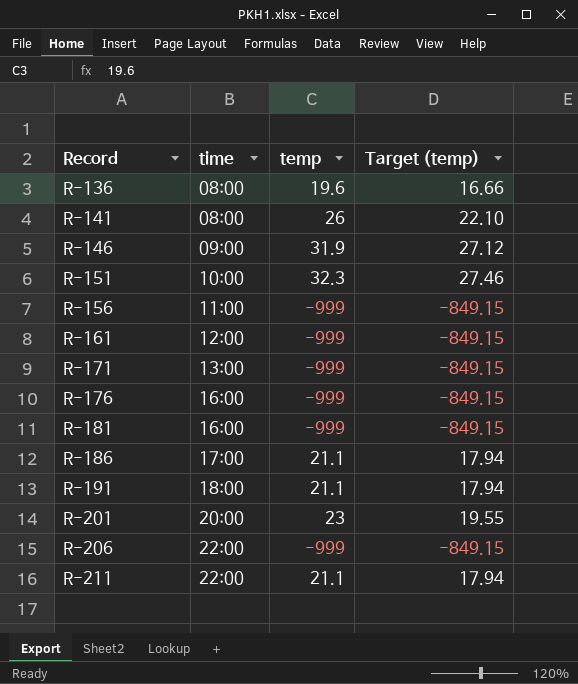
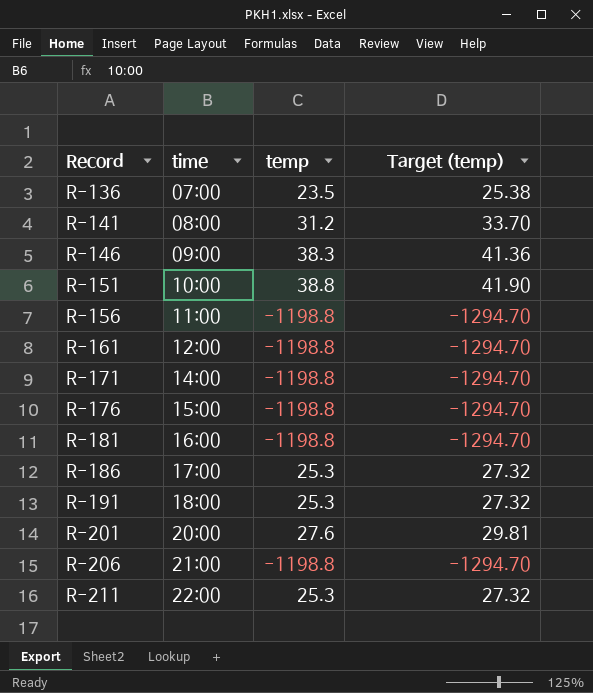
column Target (temp) | formula: [temp] * 0.85 -> [temp] * 1.08
R-136 | time: 08:00 -> 07:00
R-136 | temp: 19.6 -> 23.5
R-141 | temp: 26 -> 31.2
R-146 | temp: 31.9 -> 38.3
R-151 | temp: 32.3 -> 38.8
R-156 | temp: -999 -> -1198.8
R-161 | temp: -999 -> -1198.8
R-171 | time: 13:00 -> 14:00
R-171 | temp: -999 -> -1198.8
R-176 | time: 16:00 -> 15:00
R-176 | temp: -999 -> -1198.8
R-181 | temp: -999 -> -1198.8
R-186 | temp: 21.1 -> 25.3
R-191 | temp: 21.1 -> 25.3
R-201 | temp: 23 -> 27.6
R-206 | time: 22:00 -> 21:00
R-206 | temp: -999 -> -1198.8
R-211 | temp: 21.1 -> 25.3

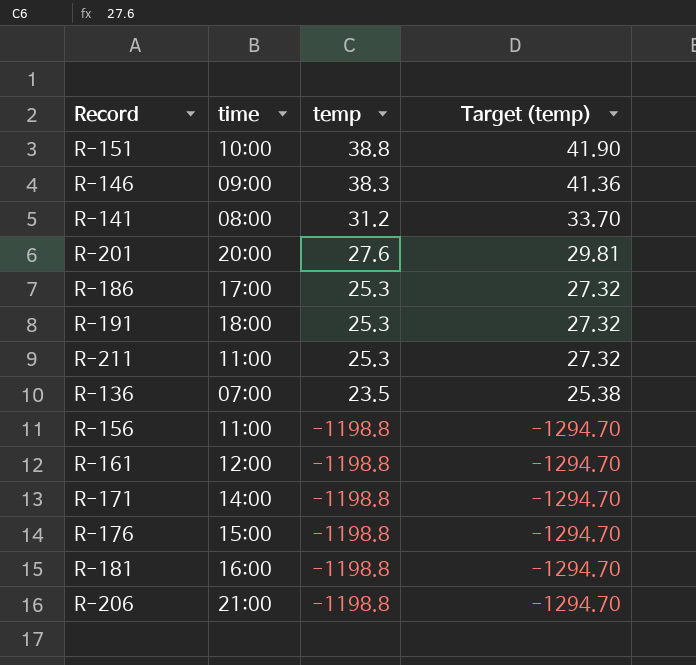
row order: Record ascending -> temp descending
R-211 | time: 22:00 -> 11:00

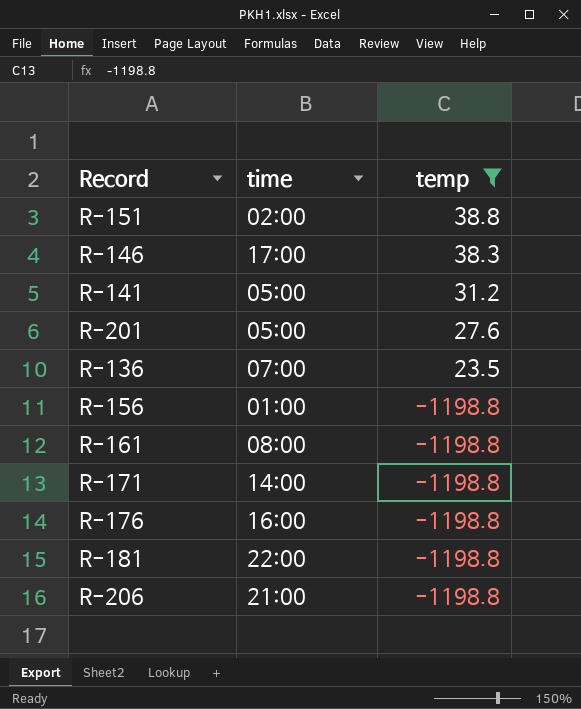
filter: none -> temp != 25.3
column Target (temp) | formula: [temp] * 1.08 -> none
R-151 | time: 10:00 -> 02:00
R-146 | time: 09:00 -> 17:00
R-141 | time: 08:00 -> 05:00
R-201 | time: 20:00 -> 05:00
R-156 | time: 11:00 -> 01:00
R-161 | time: 12:00 -> 08:00
R-176 | time: 15:00 -> 16:00
R-181 | time: 16:00 -> 22:00

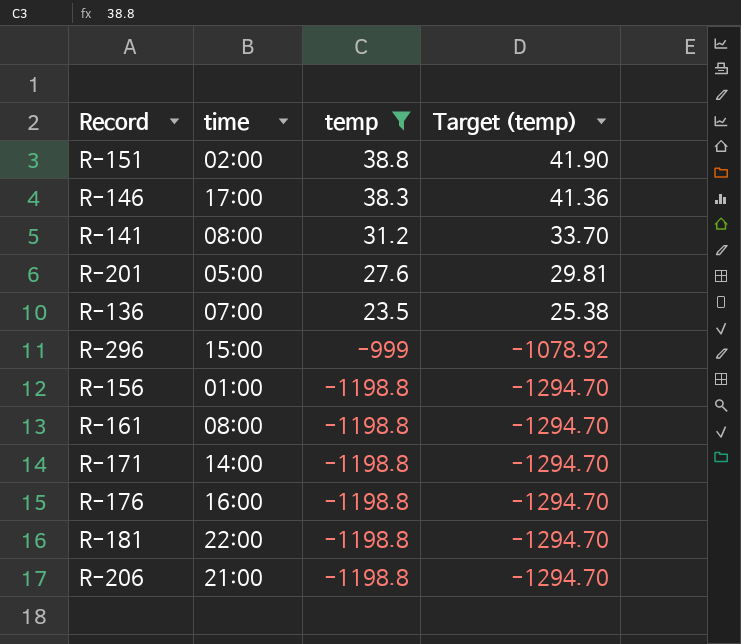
column Target (temp) | formula: none -> [temp] * 1.08
R-141 | time: 05:00 -> 08:00
row R-296: none -> 15:00 | -999 | -1078.92

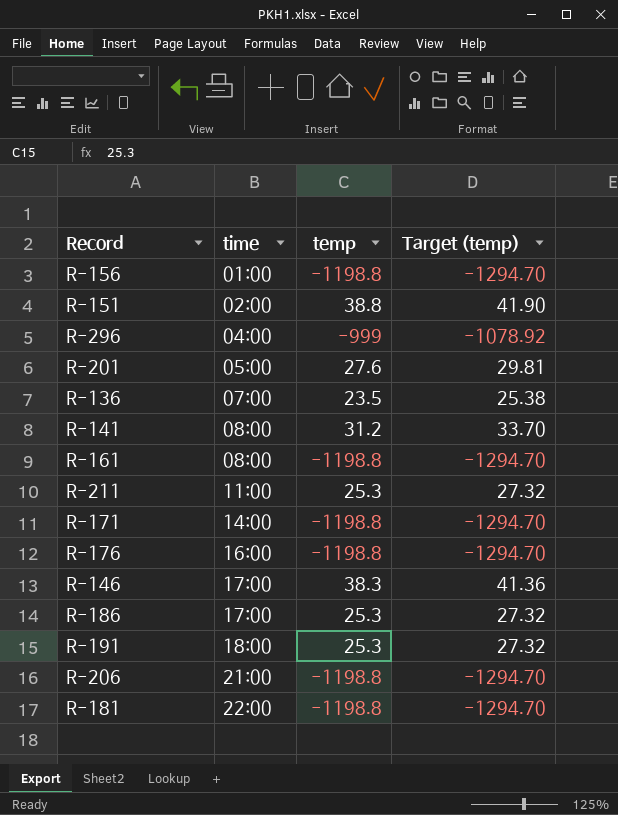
filter: temp != 25.3 -> none
row order: temp descending -> time ascending
R-296 | time: 15:00 -> 04:00

